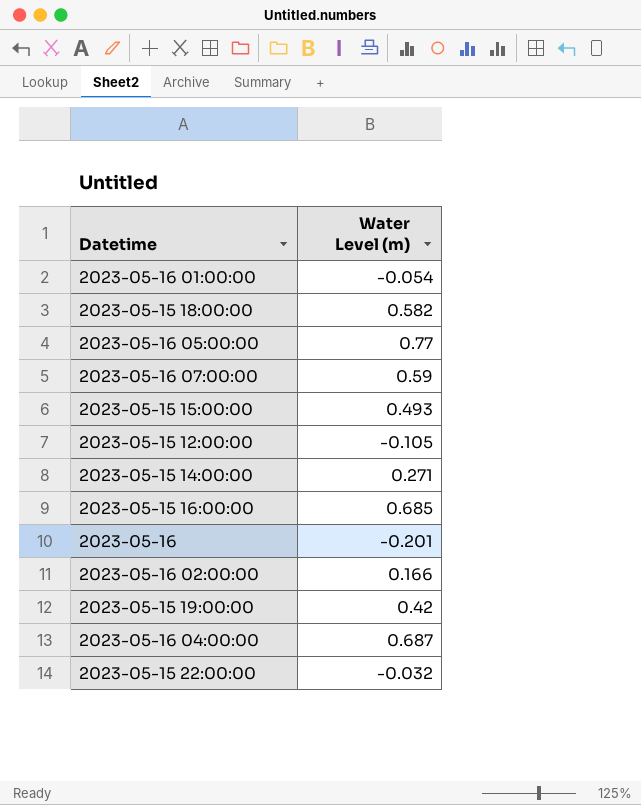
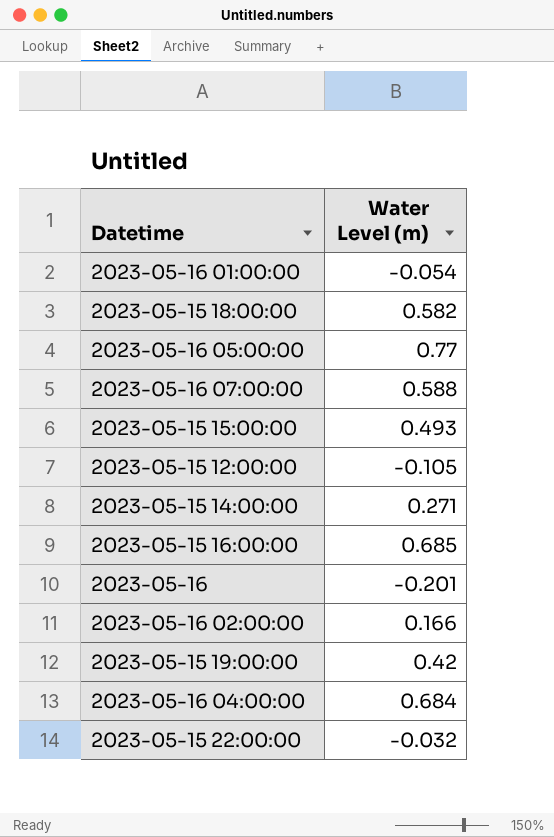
2023-05-16 07:00:00 | Water Level (m): 0.59 -> 0.588
2023-05-16 04:00:00 | Water Level (m): 0.687 -> 0.684

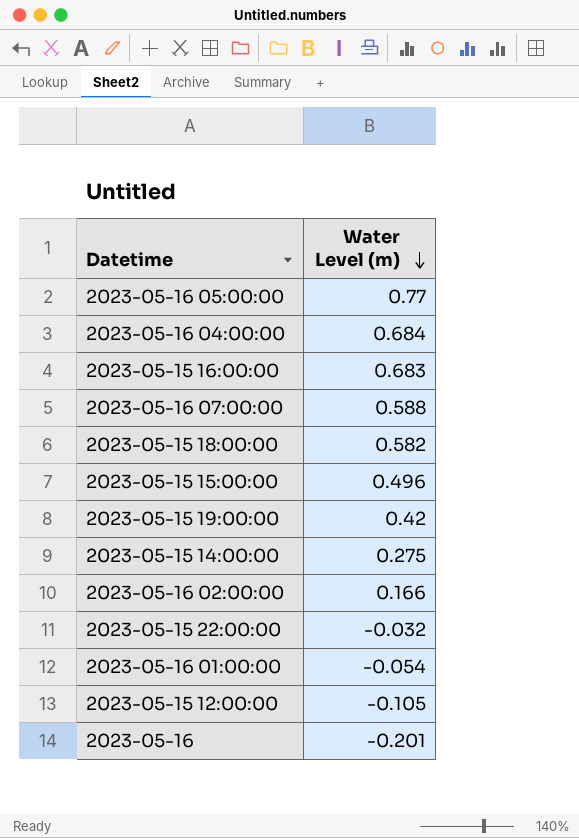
row order: none -> Water Level (m) descending
2023-05-15 16:00:00 | Water Level (m): 0.685 -> 0.683
2023-05-15 15:00:00 | Water Level (m): 0.493 -> 0.496
2023-05-15 14:00:00 | Water Level (m): 0.271 -> 0.275

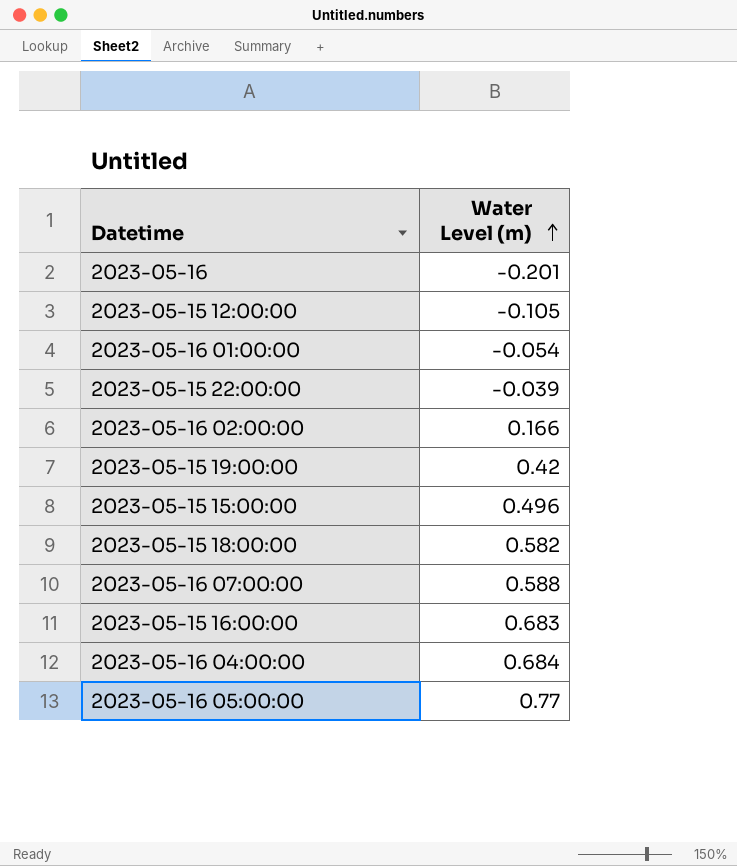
row order: Water Level (m) descending -> Water Level (m) ascending
row 2023-05-15 14:00:00: 0.275 -> none
2023-05-15 22:00:00 | Water Level (m): -0.032 -> -0.039

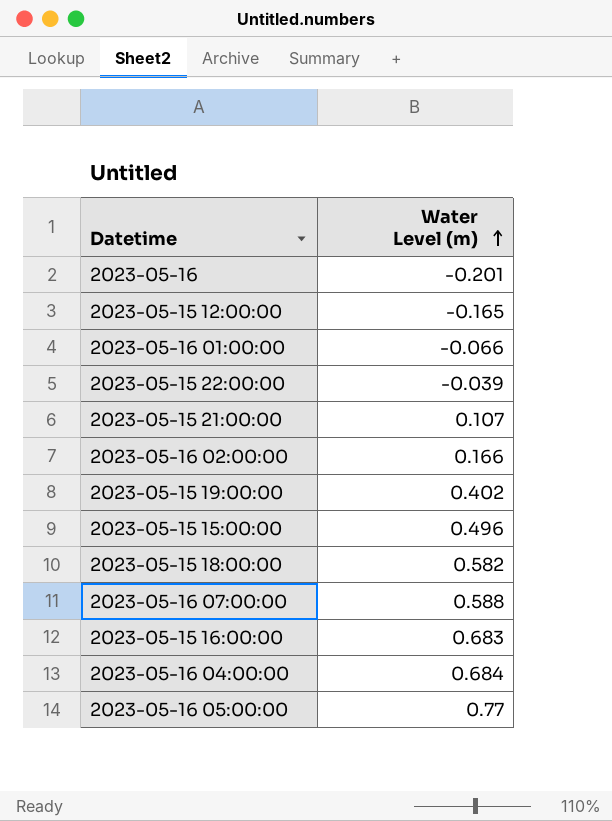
2023-05-15 12:00:00 | Water Level (m): -0.105 -> -0.165
2023-05-16 01:00:00 | Water Level (m): -0.054 -> -0.066
row 2023-05-15 21:00:00: none -> 0.107
2023-05-15 19:00:00 | Water Level (m): 0.42 -> 0.402

